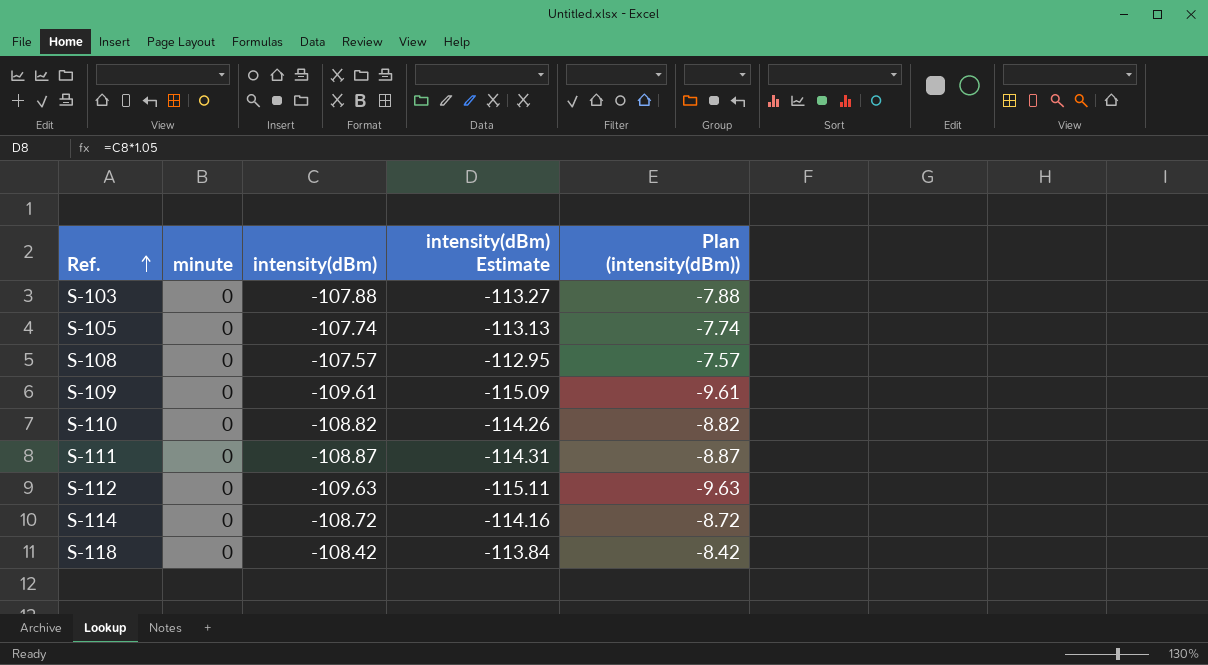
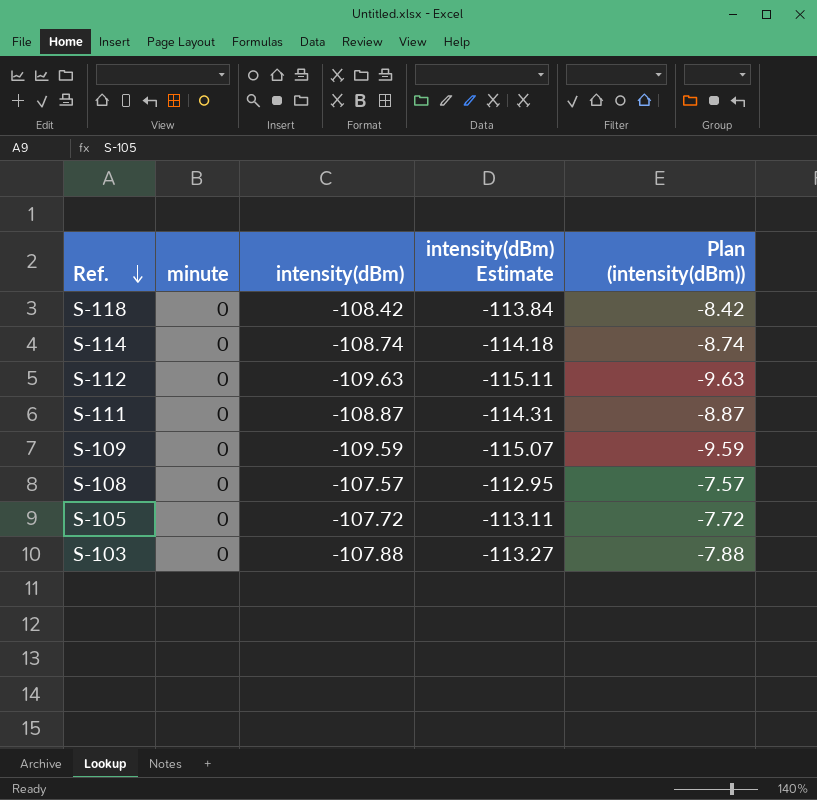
row order: Ref. ascending -> Ref. descending
row S-110: 0 | -108.82 | -114.26 | -8.82 -> none
S-114 | intensity(dBm): -108.72 -> -108.74
S-114 | intensity(dBm) Estimate: -114.16 -> -114.18
S-114 | Plan (intensity(dBm)): -8.72 -> -8.74
S-109 | intensity(dBm): -109.61 -> -109.59
S-109 | intensity(dBm) Estimate: -115.09 -> -115.07
S-109 | Plan (intensity(dBm)): -9.61 -> -9.59
S-105 | intensity(dBm): -107.74 -> -107.72
S-105 | intensity(dBm) Estimate: -113.13 -> -113.11
S-105 | Plan (intensity(dBm)): -7.74 -> -7.72

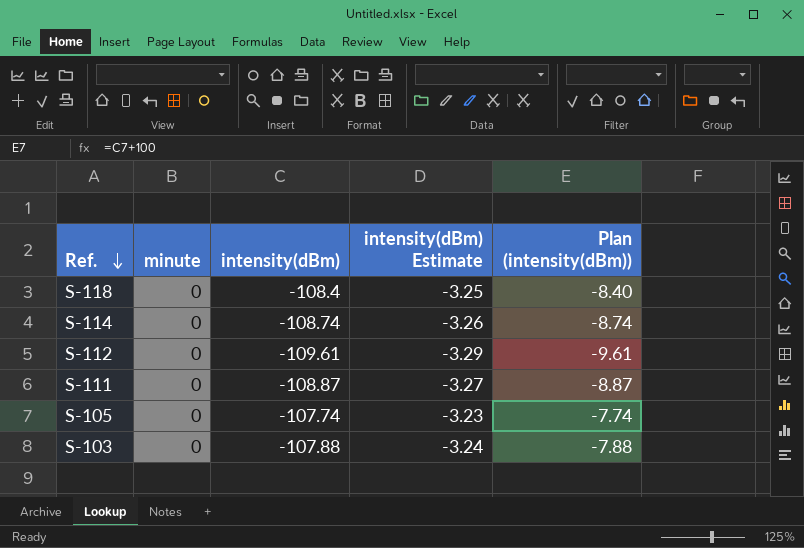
column intensity(dBm) Estimate | formula: [intensity(dBm)] * 1.05 -> [intensity(dBm)] * 0.03
row S-109: 0 | -109.59 | -115.07 | -9.59 -> none
row S-108: 0 | -107.57 | -112.95 | -7.57 -> none
S-118 | intensity(dBm): -108.42 -> -108.4
S-118 | Plan (intensity(dBm)): -8.42 -> -8.40
S-112 | intensity(dBm): -109.63 -> -109.61
S-112 | Plan (intensity(dBm)): -9.63 -> -9.61
S-105 | intensity(dBm): -107.72 -> -107.74
S-105 | Plan (intensity(dBm)): -7.72 -> -7.74

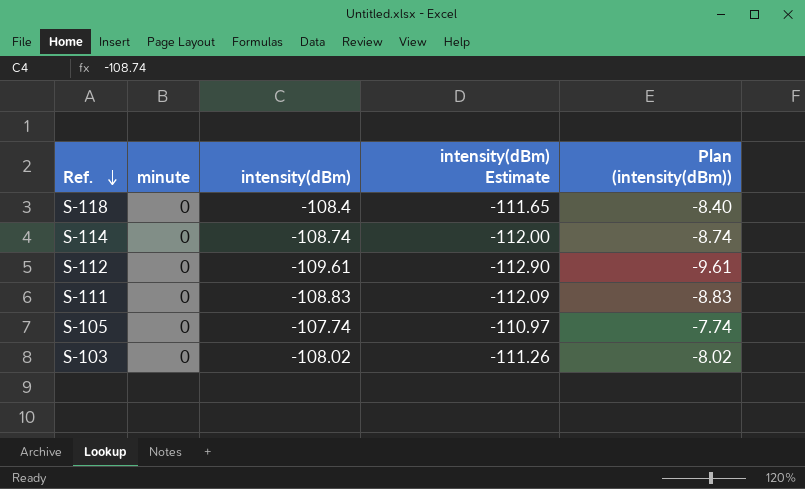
column intensity(dBm) Estimate | formula: [intensity(dBm)] * 0.03 -> [intensity(dBm)] * 1.03
S-111 | intensity(dBm): -108.87 -> -108.83
S-111 | Plan (intensity(dBm)): -8.87 -> -8.83
S-103 | intensity(dBm): -107.88 -> -108.02
S-103 | Plan (intensity(dBm)): -7.88 -> -8.02

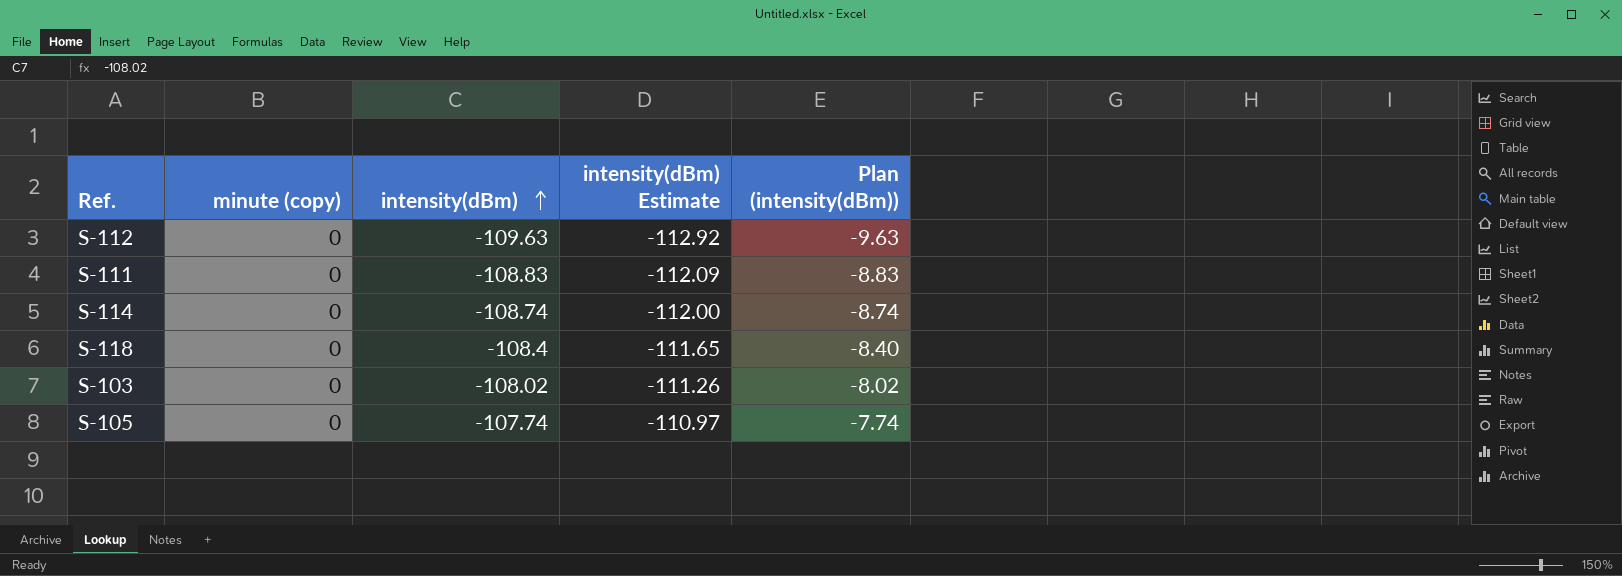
row order: Ref. descending -> intensity(dBm) ascending
column name: minute -> minute (copy)
S-112 | intensity(dBm): -109.61 -> -109.63
S-112 | intensity(dBm) Estimate: -112.90 -> -112.92
S-112 | Plan (intensity(dBm)): -9.61 -> -9.63

